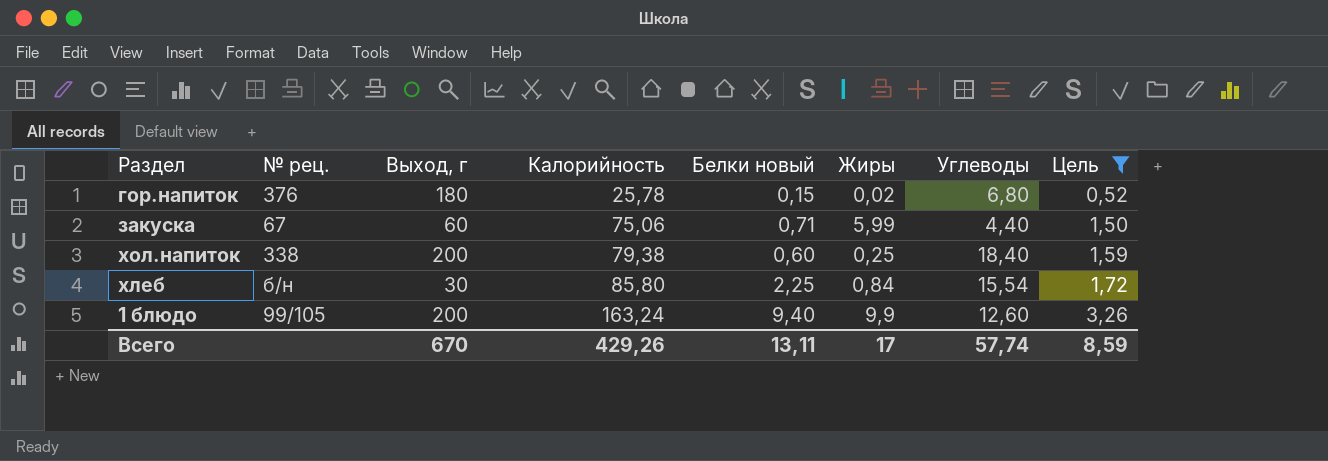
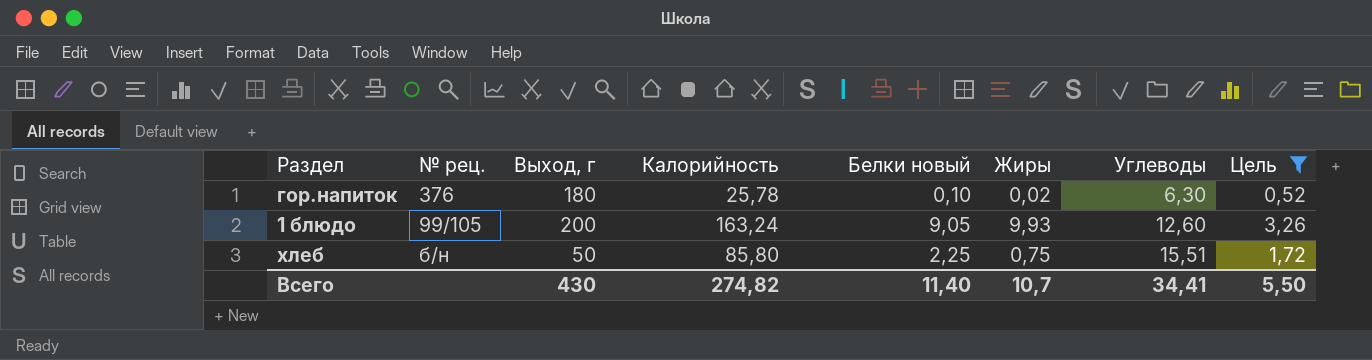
row order: Калорийность ascending -> Углеводы ascending
row закуска: 67 | 60 | 75,06 | 0,71 | 5,99 | 4,40 | 1,50 -> none
row хол.напиток: 338 | 200 | 79,38 | 0,60 | 0,25 | 18,40 | 1,59 -> none
гор.напиток | Белки новый: 0,15 -> 0,10
гор.напиток | Углеводы: 6,80 -> 6,30
1 блюдо | Белки новый: 9,40 -> 9,05
1 блюдо | Жиры: 9,9 -> 9,93
хлеб | Выход, г: 30 -> 50
хлеб | Жиры: 0,84 -> 0,75
хлеб | Углеводы: 15,54 -> 15,51
Всего | Выход, г: 670 -> 430
Всего | Калорийность: 429,26 -> 274,82
Всего | Белки новый: 13,11 -> 11,40
Всего | Жиры: 17 -> 10,7
Всего | Углеводы: 57,74 -> 34,41
Всего | Цель: 8,59 -> 5,50

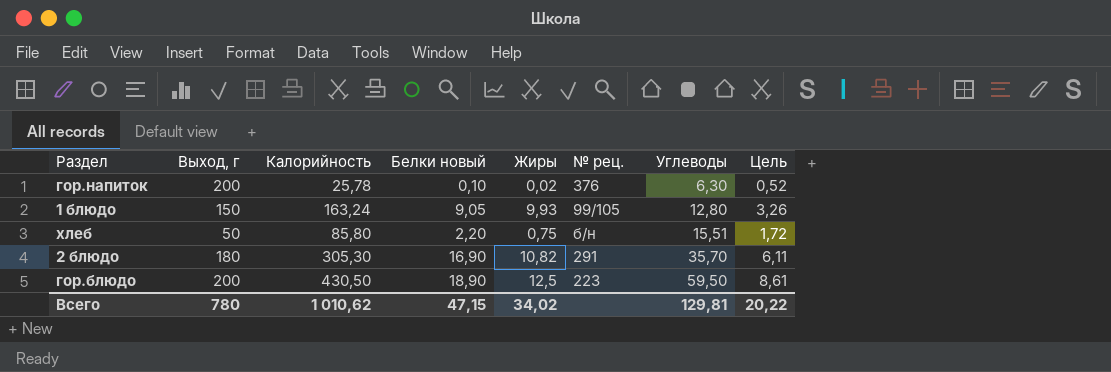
filter: Цель <= 3,26 -> none
column № рец. | position: 2 -> 6
гор.напиток | Выход, г: 180 -> 200
1 блюдо | Выход, г: 200 -> 150
1 блюдо | Углеводы: 12,60 -> 12,80
хлеб | Белки новый: 2,25 -> 2,20
Всего | Выход, г: 430 -> 780
Всего | Калорийность: 274,82 -> 1 010,62
Всего | Белки новый: 11,40 -> 47,15
Всего | Жиры: 10,7 -> 34,02
Всего | Углеводы: 34,41 -> 129,81
Всего | Цель: 5,50 -> 20,22

